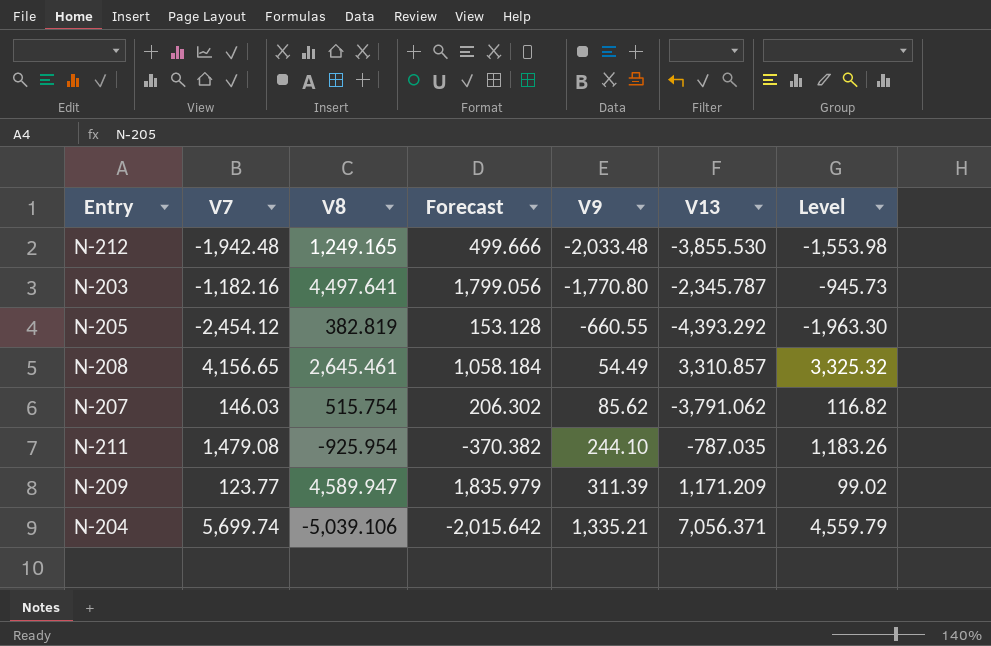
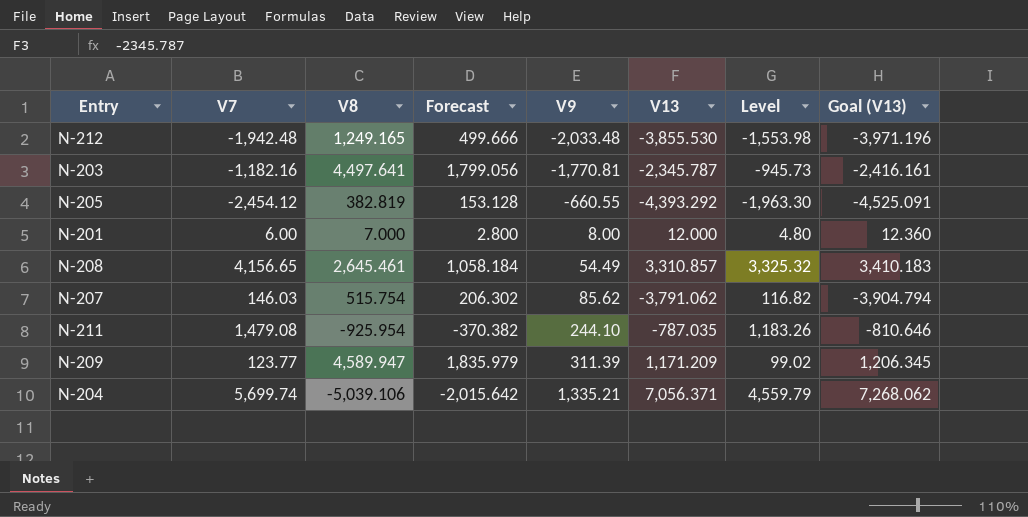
column Goal (V13) | formula: none -> [V13] * 1.03
N-203 | V9: -1,770.80 -> -1,770.81
row N-201: none -> 6.00 | 7.000 | 2.800 | 8.00 | 12.000 | 4.80 | 12.360

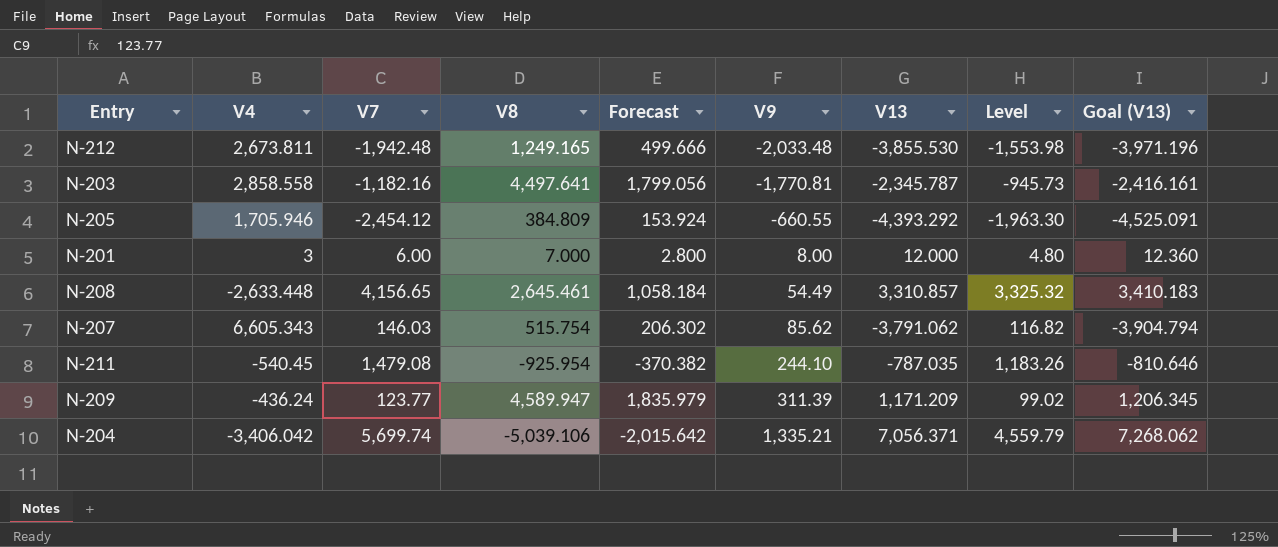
column V4 | position: none -> 2
N-205 | V8: 382.819 -> 384.809
N-205 | Forecast: 153.128 -> 153.924

